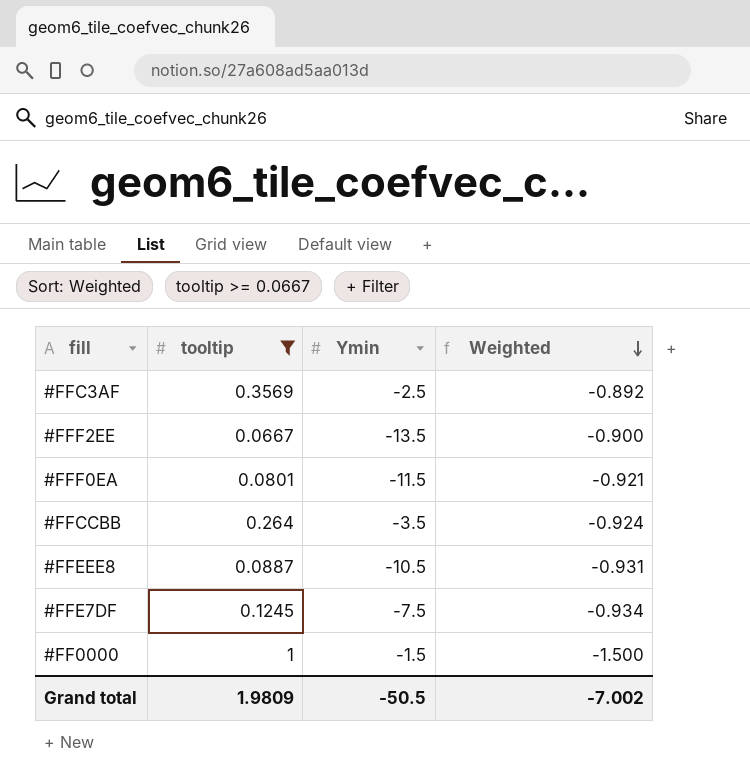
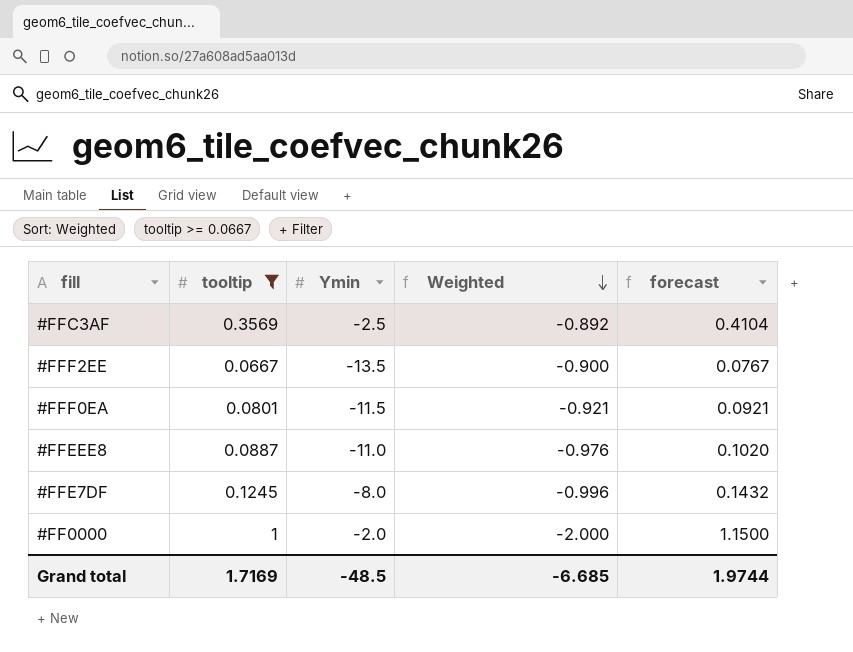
column forecast | formula: none -> [tooltip] * 1.15
row #FFCCBB: 0.264 | -3.5 | -0.924 -> none
#FFEEE8 | Ymin: -10.5 -> -11.0
#FFEEE8 | Weighted: -0.931 -> -0.976
#FFE7DF | Ymin: -7.5 -> -8.0
#FFE7DF | Weighted: -0.934 -> -0.996
#FF0000 | Ymin: -1.5 -> -2.0
#FF0000 | Weighted: -1.500 -> -2.000
Grand total | tooltip: 1.9809 -> 1.7169
Grand total | Ymin: -50.5 -> -48.5
Grand total | Weighted: -7.002 -> -6.685

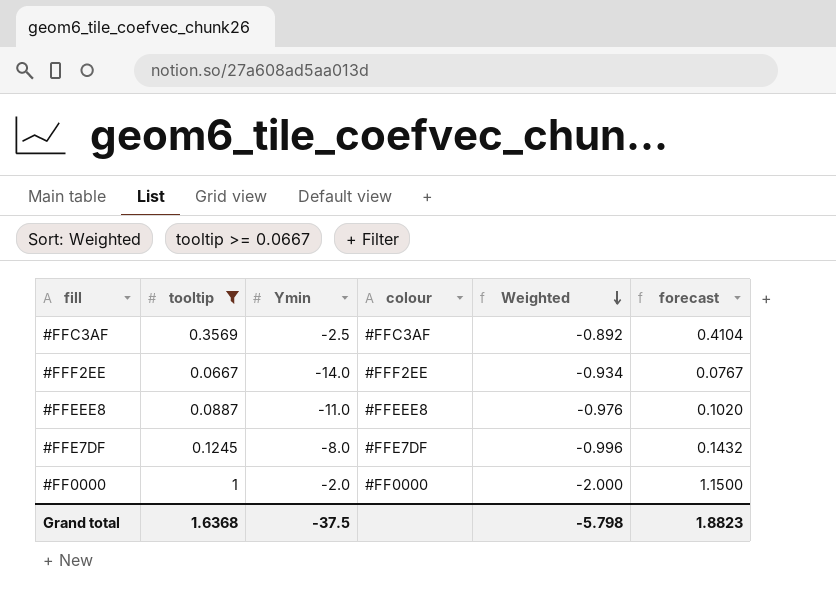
column colour | position: none -> 4
row #FFF0EA: 0.0801 | -11.5 | -0.921 | 0.0921 -> none
#FFF2EE | Ymin: -13.5 -> -14.0
#FFF2EE | Weighted: -0.900 -> -0.934
Grand total | tooltip: 1.7169 -> 1.6368
Grand total | Ymin: -48.5 -> -37.5
Grand total | Weighted: -6.685 -> -5.798
Grand total | forecast: 1.9744 -> 1.8823

